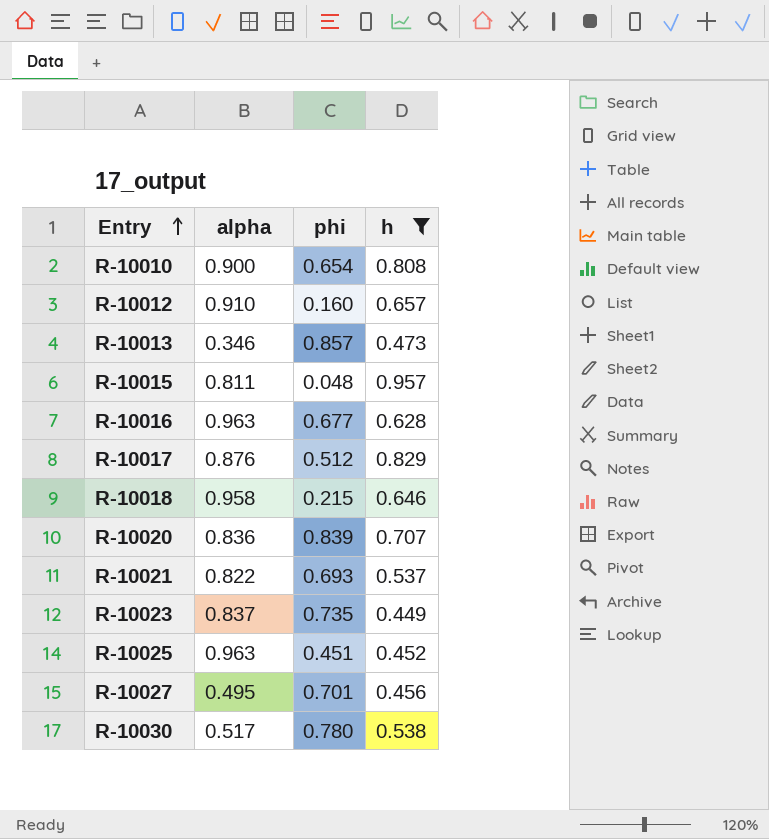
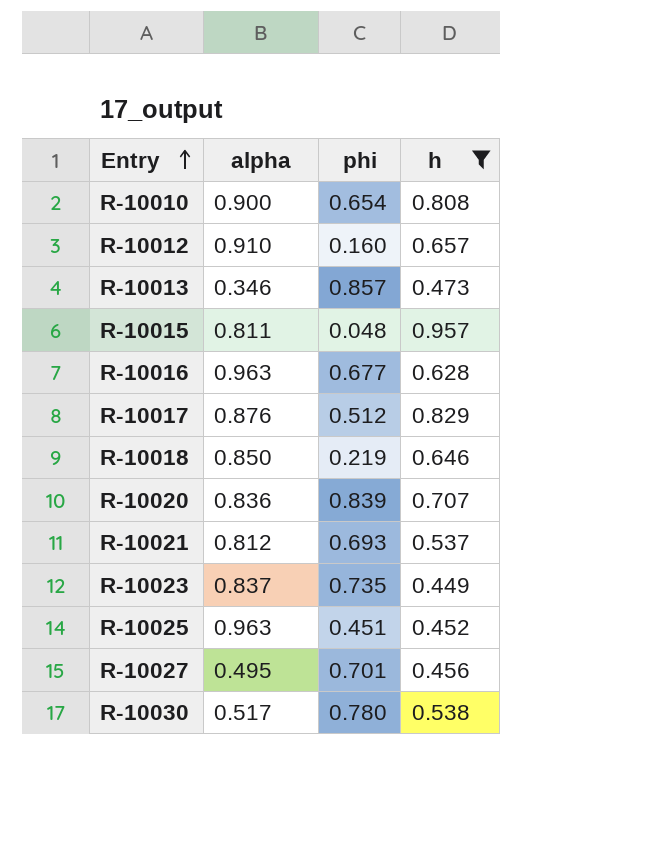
R-10018 | alpha: 0.958 -> 0.850
R-10018 | phi: 0.215 -> 0.219
R-10021 | alpha: 0.822 -> 0.812

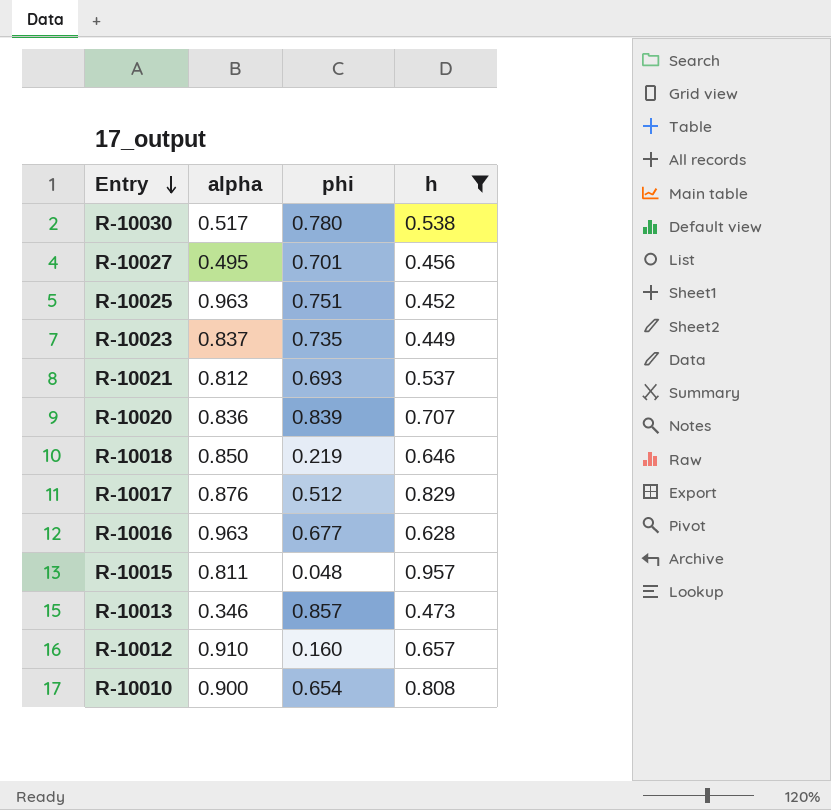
row order: Entry ascending -> Entry descending
R-10025 | phi: 0.451 -> 0.751

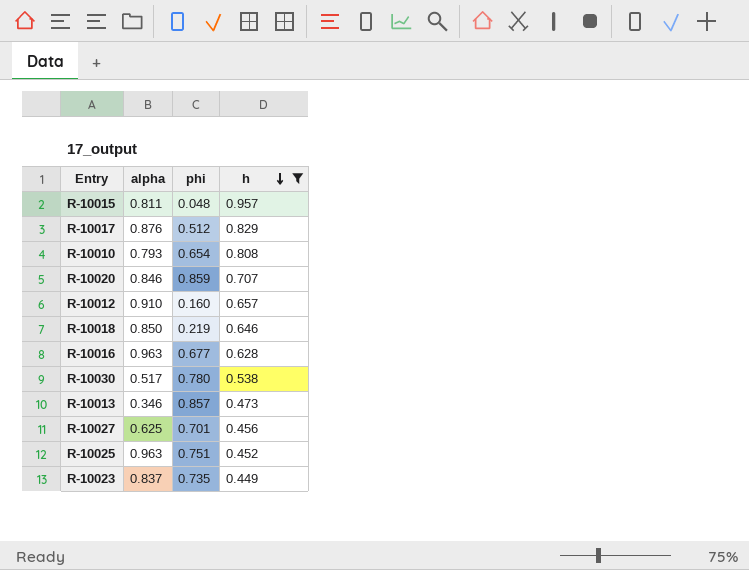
row order: Entry descending -> h descending
row R-10021: 0.812 | 0.693 | 0.537 -> none
R-10010 | alpha: 0.900 -> 0.793
R-10020 | alpha: 0.836 -> 0.846
R-10020 | phi: 0.839 -> 0.859
R-10027 | alpha: 0.495 -> 0.625

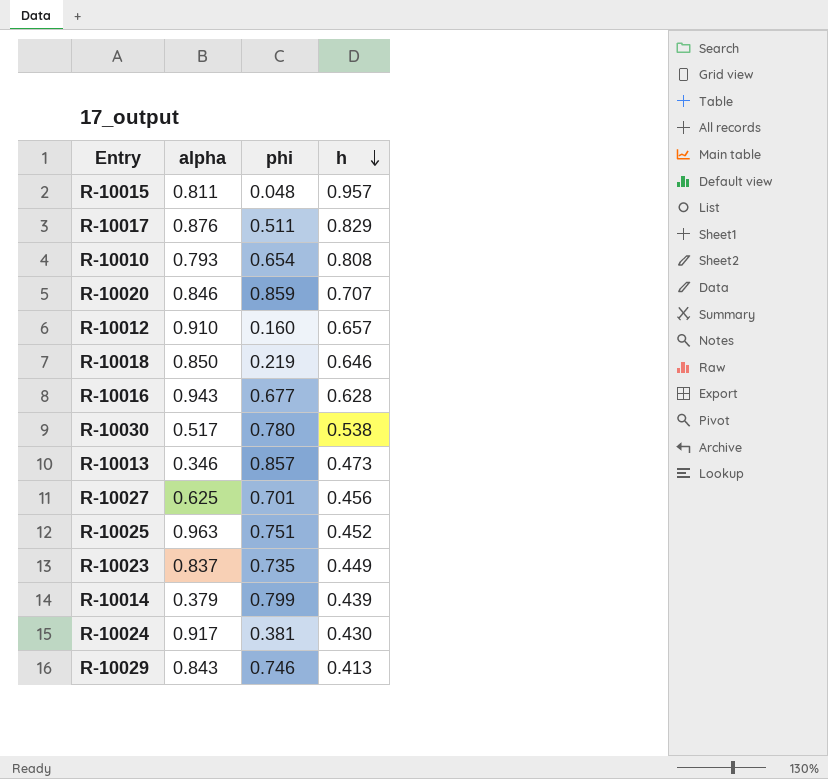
filter: h >= 0.449 -> none
R-10017 | phi: 0.512 -> 0.511
R-10016 | alpha: 0.963 -> 0.943

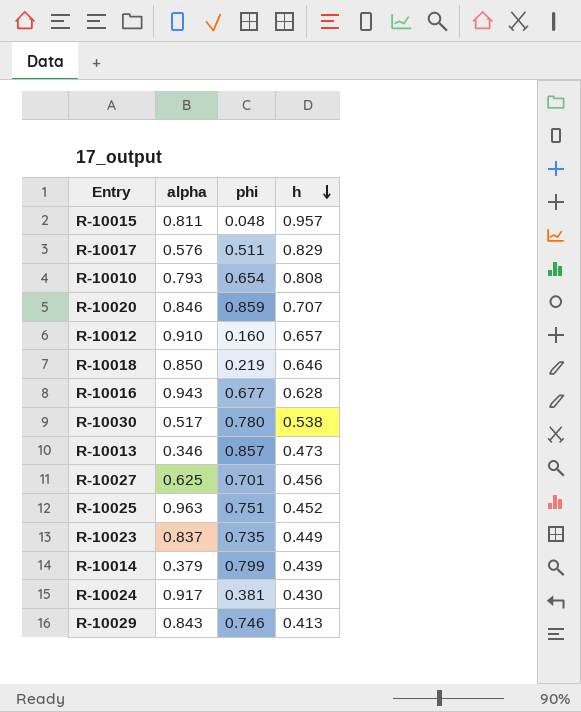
R-10017 | alpha: 0.876 -> 0.576

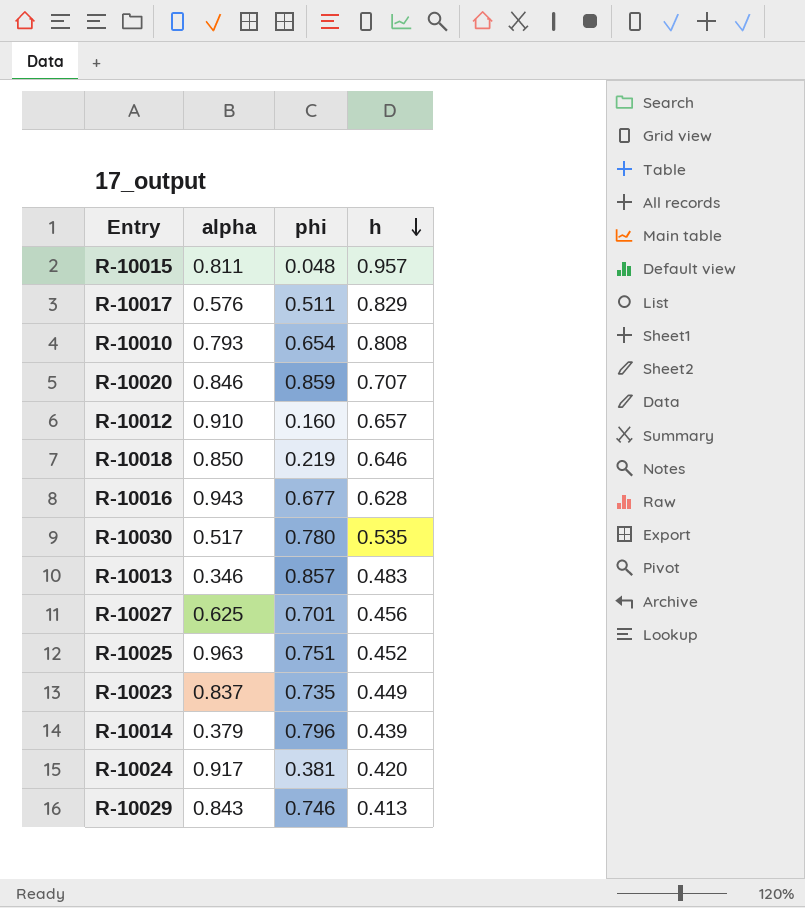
R-10030 | h: 0.538 -> 0.535
R-10013 | h: 0.473 -> 0.483
R-10014 | phi: 0.799 -> 0.796
R-10024 | h: 0.430 -> 0.420

